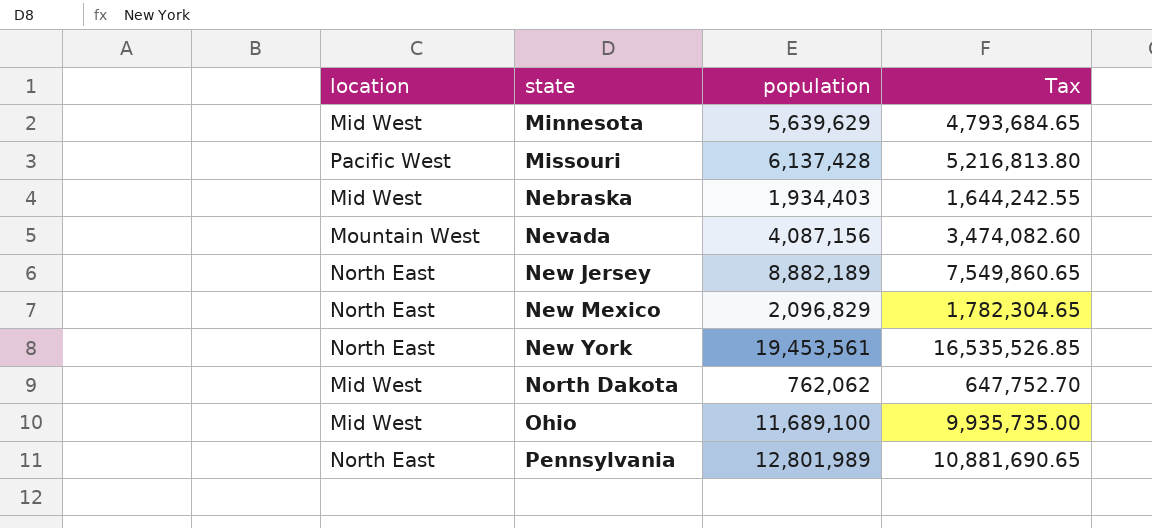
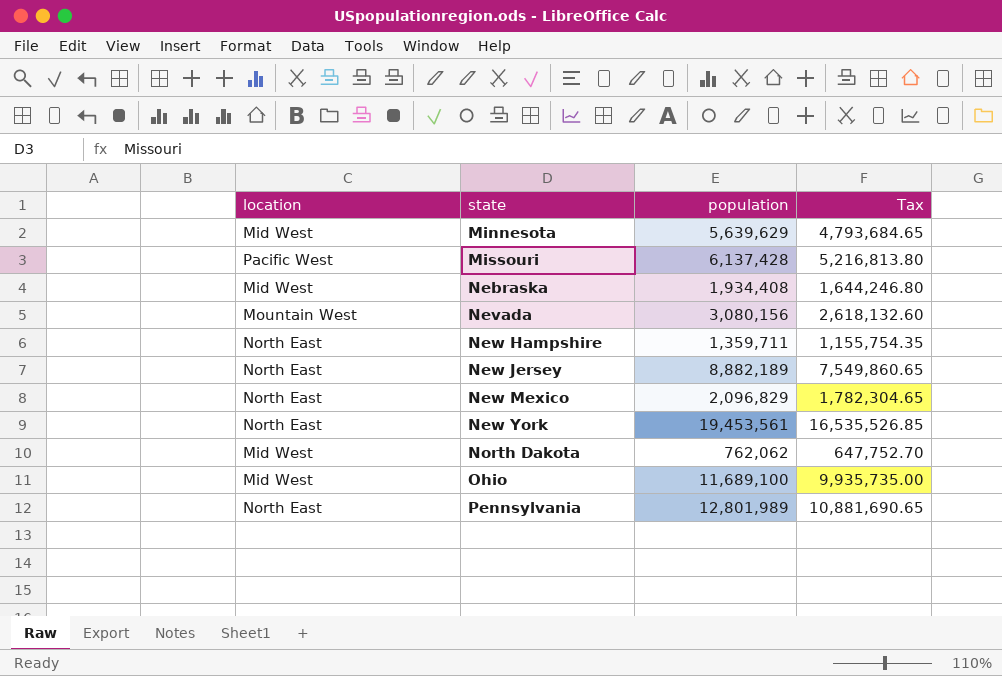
Nebraska | population: 1,934,403 -> 1,934,408
Nebraska | Tax: 1,644,242.55 -> 1,644,246.80
Nevada | population: 4,087,156 -> 3,080,156
Nevada | Tax: 3,474,082.60 -> 2,618,132.60
row New Hampshire: none -> North East | 1,359,711 | 1,155,754.35

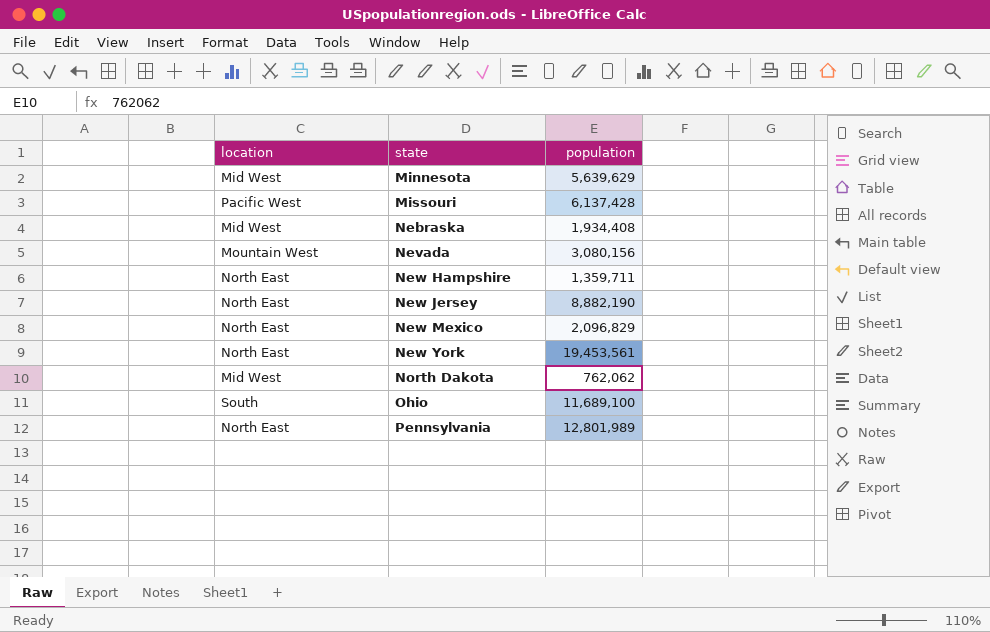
column Tax | formula: [population] * 0.85 -> none
New Jersey | population: 8,882,189 -> 8,882,190
Ohio | location: Mid West -> South

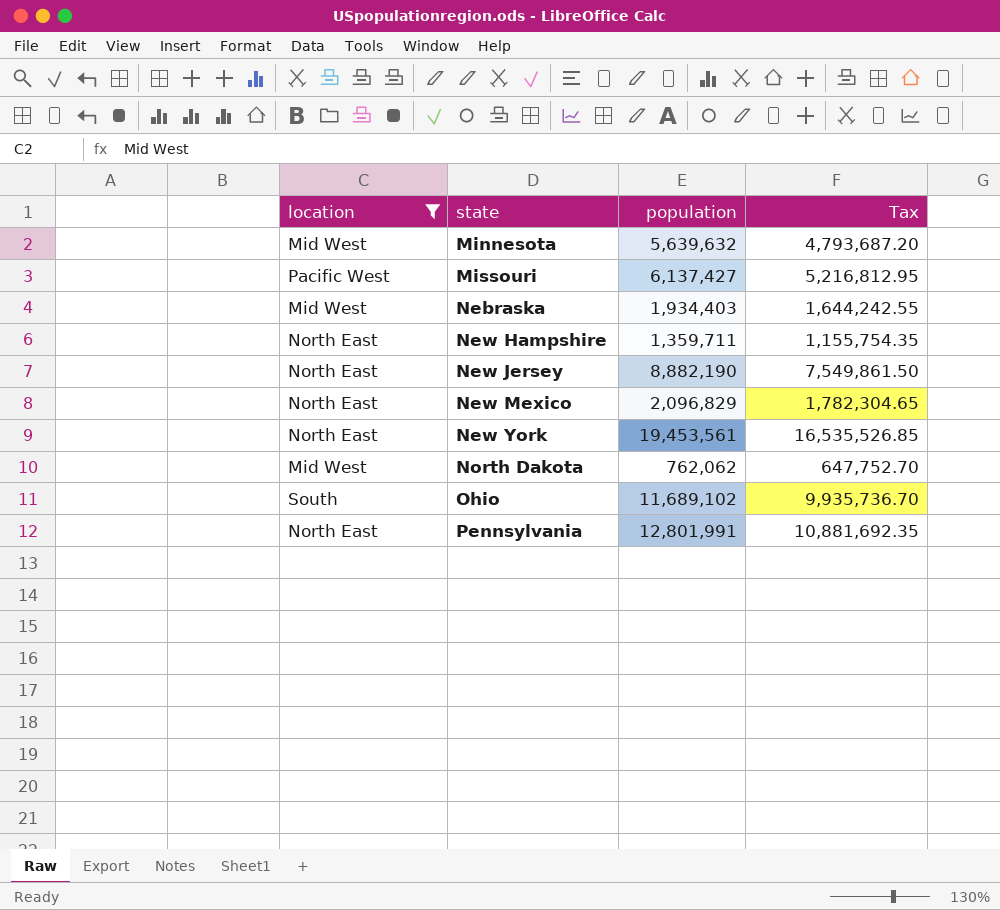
filter: none -> location != Mountain West
column Tax | formula: none -> [population] * 0.85
Minnesota | population: 5,639,629 -> 5,639,632
Missouri | population: 6,137,428 -> 6,137,427
Nebraska | population: 1,934,408 -> 1,934,403
Ohio | population: 11,689,100 -> 11,689,102
Pennsylvania | population: 12,801,989 -> 12,801,991

